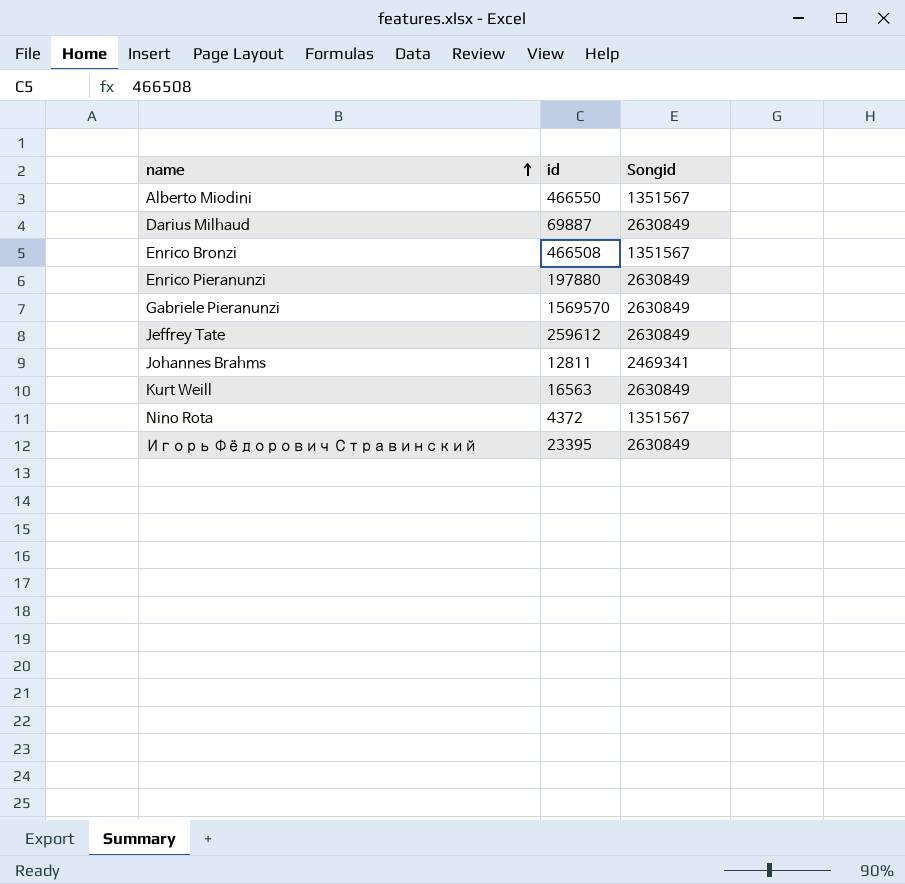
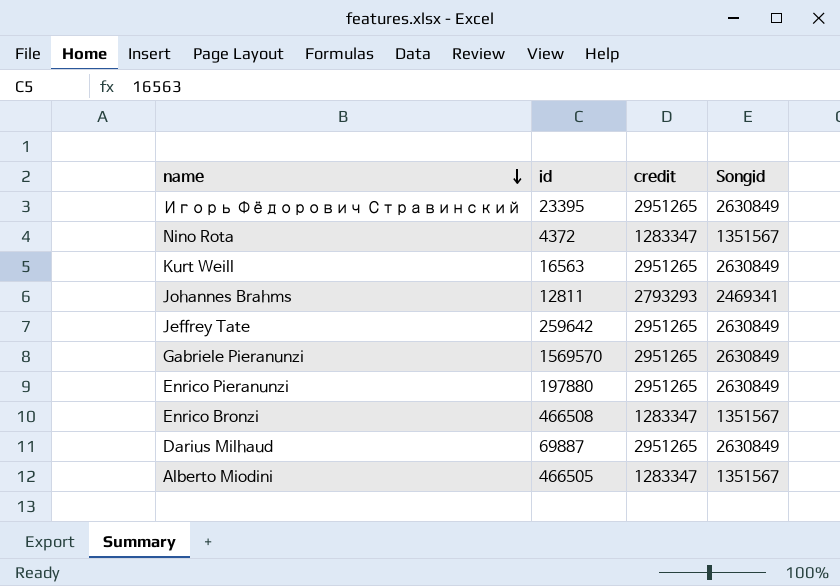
row order: name ascending -> name descending
column credit | position: none -> 3
Jeffrey Tate | id: 259612 -> 259642
Alberto Miodini | id: 466550 -> 466505

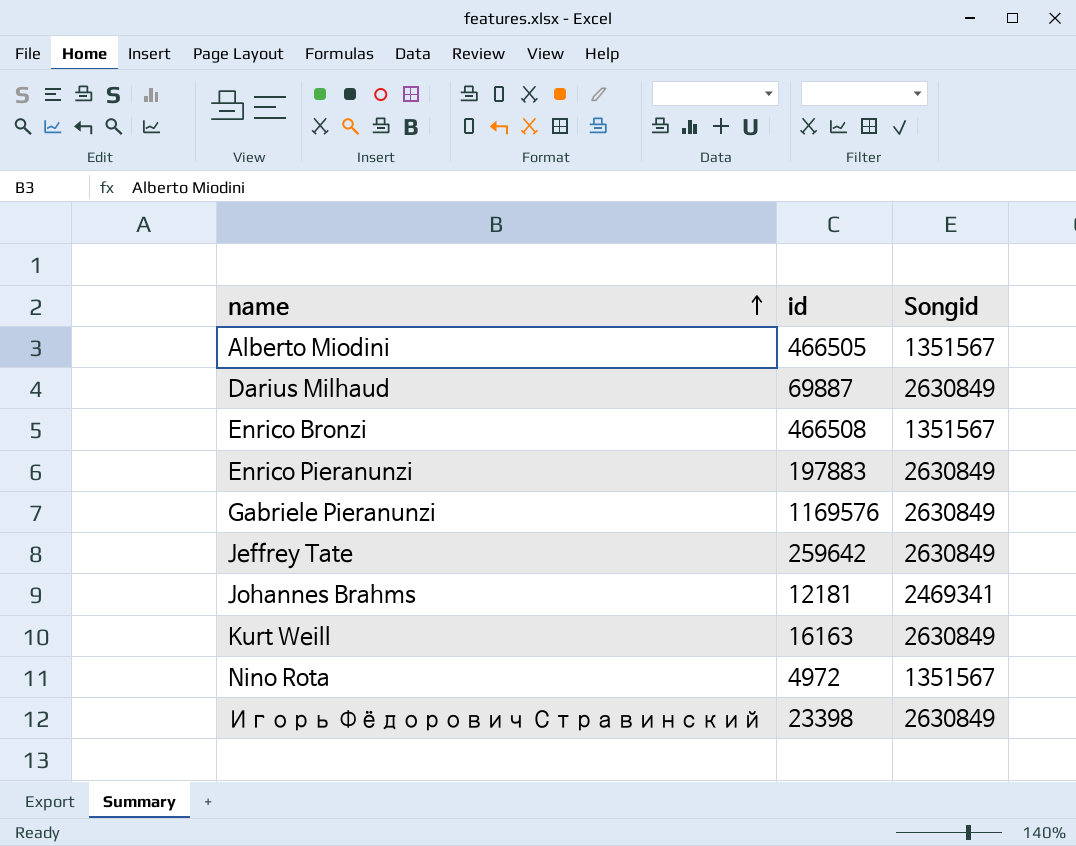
row order: name descending -> name ascending
column credit | position: 3 -> none
Enrico Pieranunzi | id: 197880 -> 197883
Gabriele Pieranunzi | id: 1569570 -> 1169576
Johannes Brahms | id: 12811 -> 12181
Kurt Weill | id: 16563 -> 16163
Nino Rota | id: 4372 -> 4972
Игорь Фёдорович Стравинский | id: 23395 -> 23398

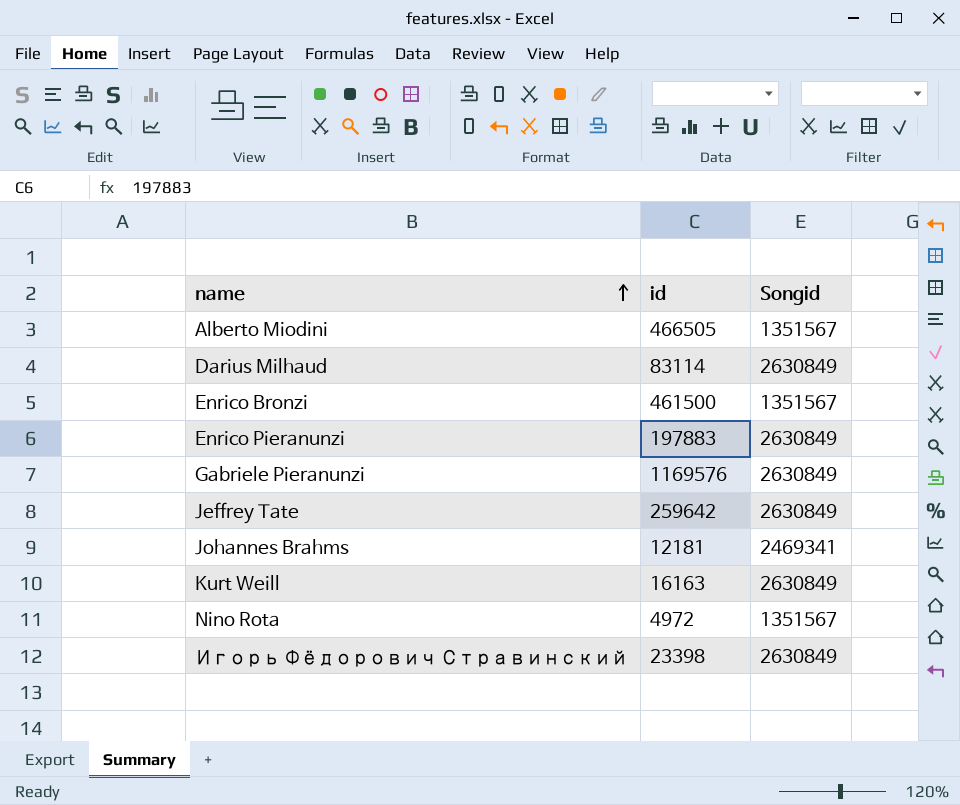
Darius Milhaud | id: 69887 -> 83114
Enrico Bronzi | id: 466508 -> 461500

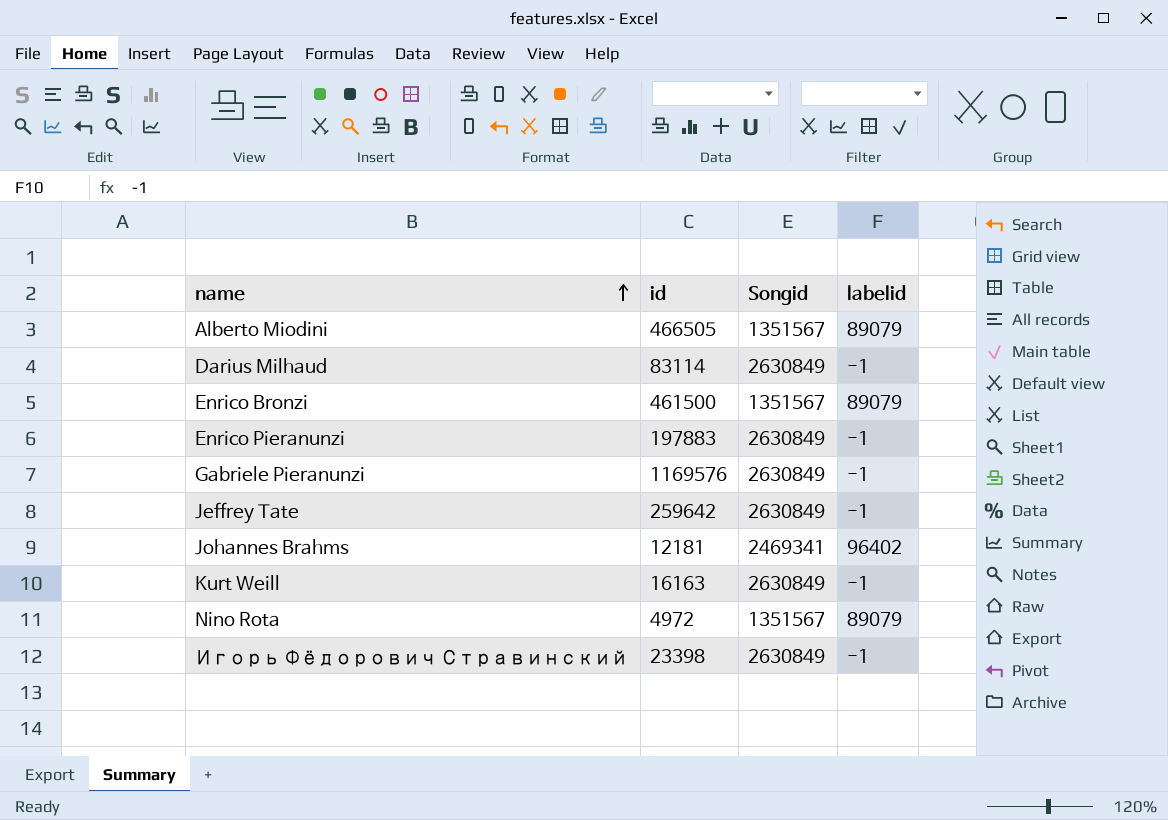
column labelid | position: none -> 4

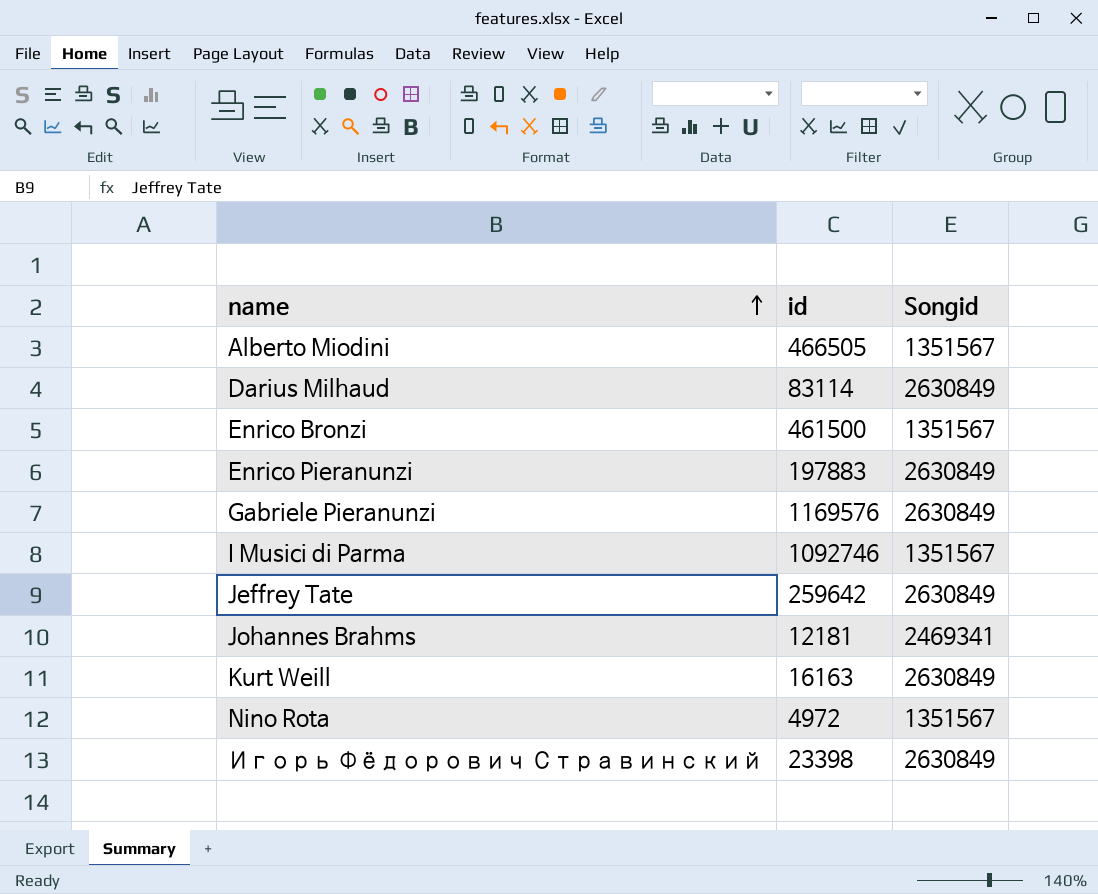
column labelid | position: 4 -> none
row I Musici di Parma: none -> 1092746 | 1351567

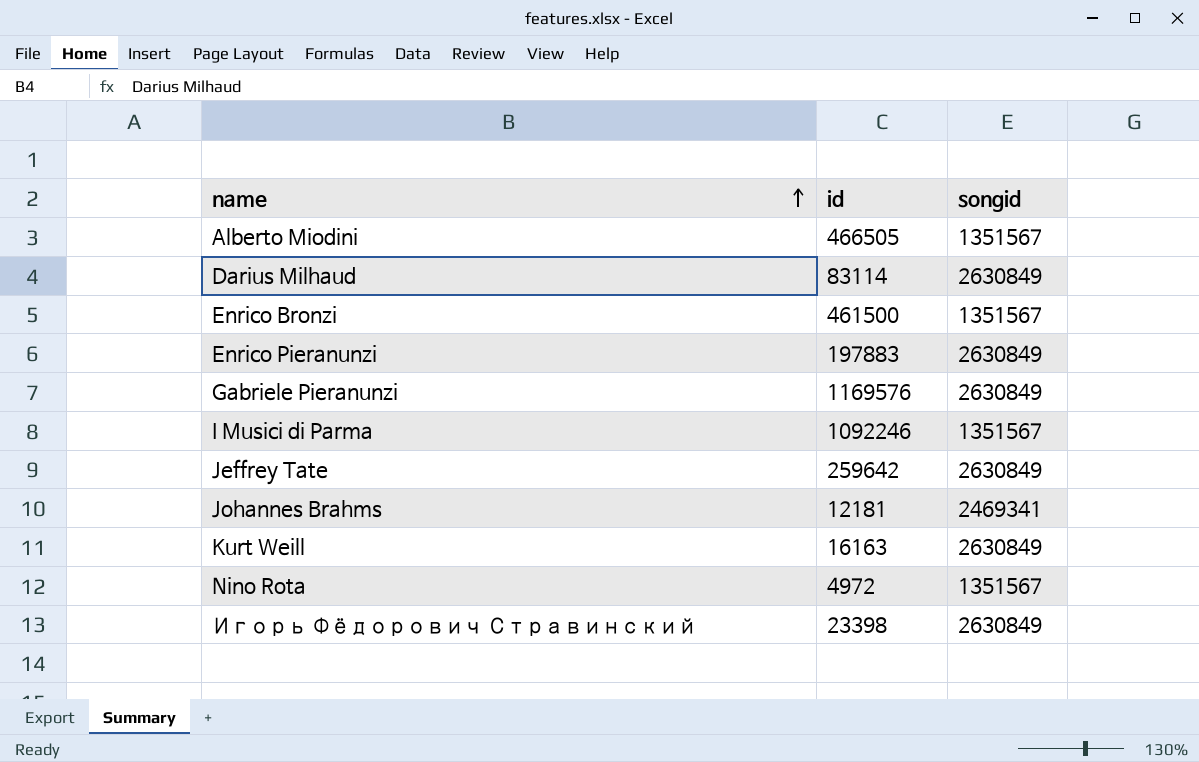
column name: Songid -> songid
I Musici di Parma | id: 1092746 -> 1092246

